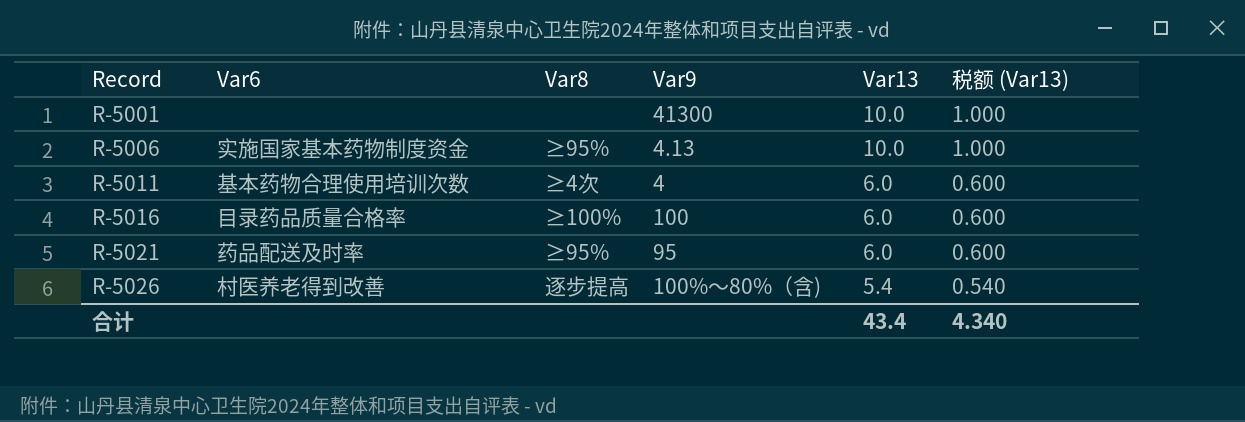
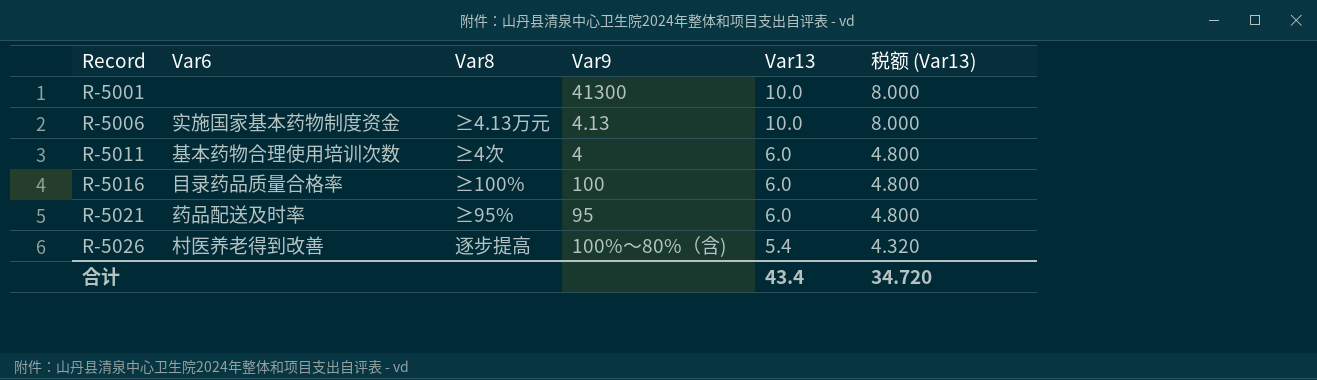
column 税额 (Var13) | formula: [Var13] * 0.1 -> [Var13] * 0.8
R-5006 | Var8: ≥95% -> ≥4.13万元
合计 | 税额 (Var13): 4.340 -> 34.720

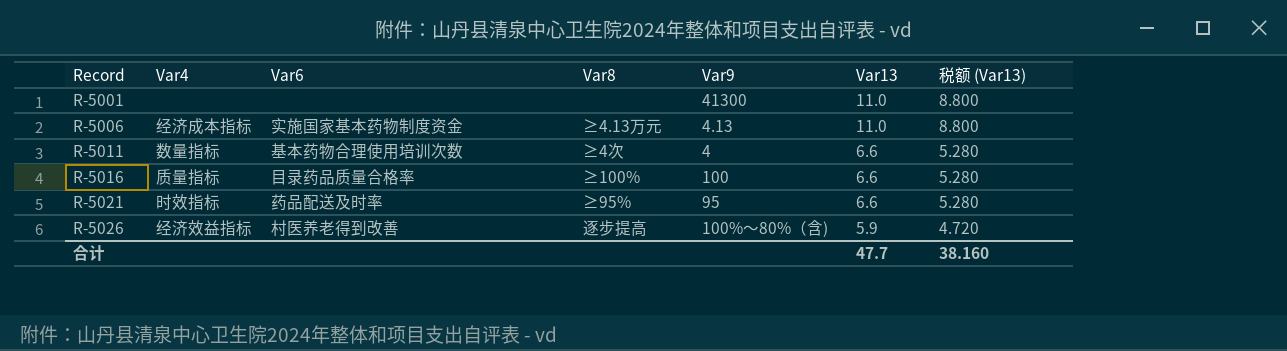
column Var4 | position: none -> 2
R-5001 | Var13: 10.0 -> 11.0
R-5001 | 税额 (Var13): 8.000 -> 8.800
R-5006 | Var13: 10.0 -> 11.0
R-5006 | 税额 (Var13): 8.000 -> 8.800
R-5011 | Var13: 6.0 -> 6.6
R-5011 | 税额 (Var13): 4.800 -> 5.280
R-5016 | Var13: 6.0 -> 6.6
R-5016 | 税额 (Var13): 4.800 -> 5.280
R-5021 | Var13: 6.0 -> 6.6
R-5021 | 税额 (Var13): 4.800 -> 5.280
R-5026 | Var13: 5.4 -> 5.9
R-5026 | 税额 (Var13): 4.320 -> 4.720
合计 | Var13: 43.4 -> 47.7
合计 | 税额 (Var13): 34.720 -> 38.160

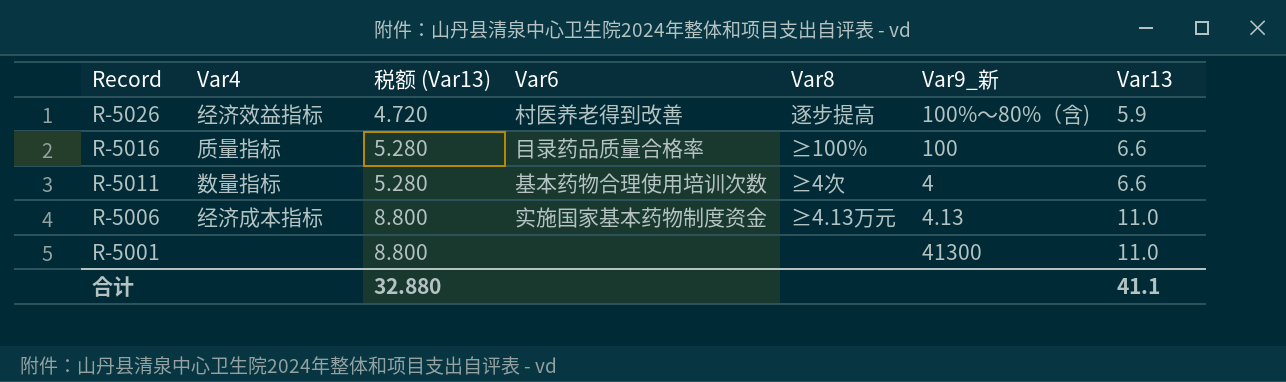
row order: Record ascending -> Record descending
column 税额 (Var13) | position: 7 -> 3
column name: Var9 -> Var9_新
row R-5021: 时效指标 | 药品配送及时率 | ≥95% | 95 | 6.6 | 5.280 -> none
合计 | 税额 (Var13): 38.160 -> 32.880
合计 | Var13: 47.7 -> 41.1

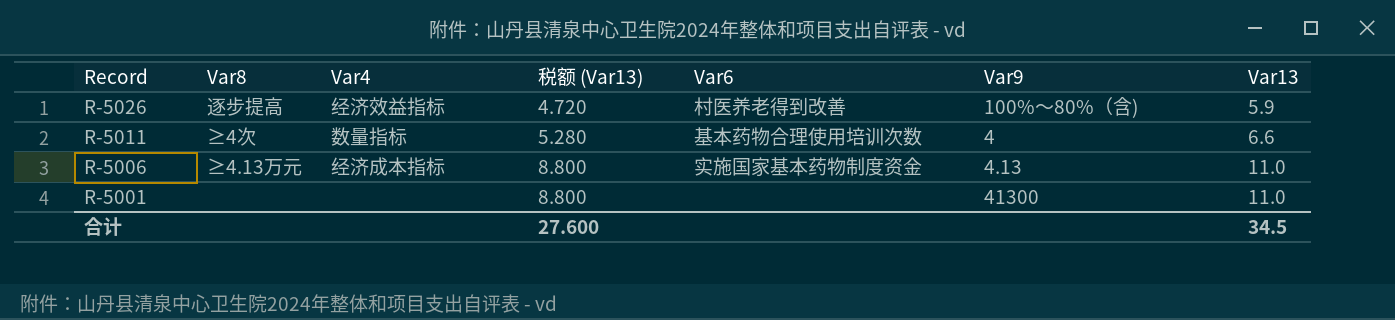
column Var8 | position: 5 -> 2
column name: Var9_新 -> Var9
row R-5016: 质量指标 | 5.280 | 目录药品质量合格率 | ≥100% | 100 | 6.6 -> none
合计 | 税额 (Var13): 32.880 -> 27.600
合计 | Var13: 41.1 -> 34.5

